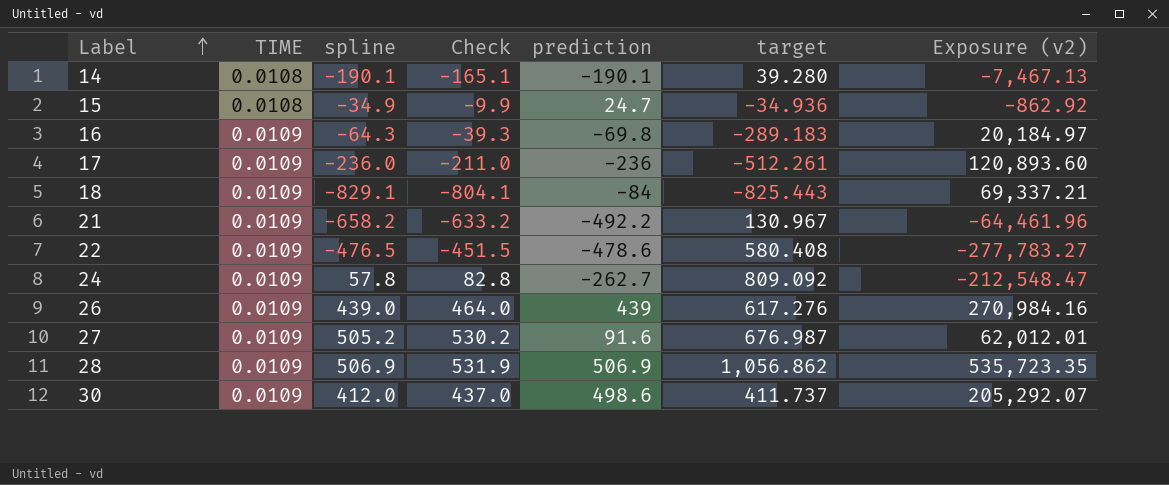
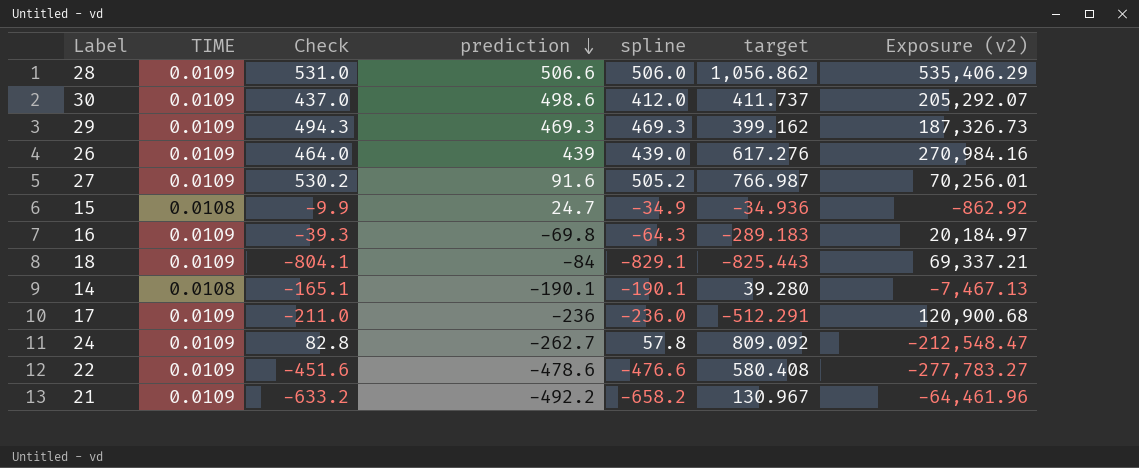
row order: Label ascending -> prediction descending
column spline | position: 3 -> 5
28 | Check: 531.9 -> 531.0
28 | prediction: 506.9 -> 506.6
28 | spline: 506.9 -> 506.0
28 | Exposure (v2): 535,723.35 -> 535,406.29
row 29: none -> 0.0109 | 494.3 | 469.3 | 469.3 | 399.162 | 187,326.73
27 | target: 676.987 -> 766.987
27 | Exposure (v2): 62,012.01 -> 70,256.01
17 | target: -512.261 -> -512.291
17 | Exposure (v2): 120,893.60 -> 120,900.68
22 | Check: -451.5 -> -451.6
22 | spline: -476.5 -> -476.6

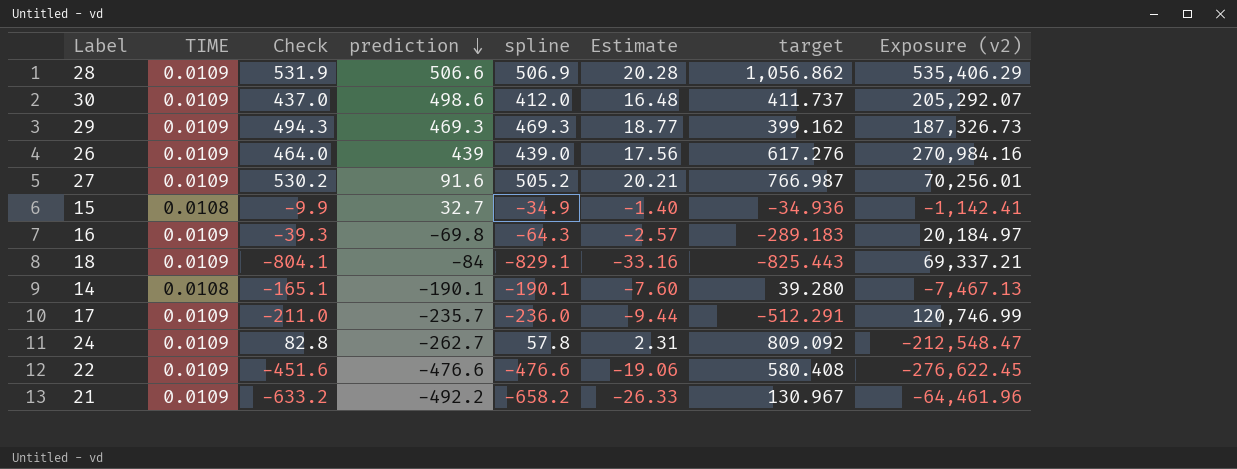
column Estimate | formula: none -> [spline] * 0.04
28 | Check: 531.0 -> 531.9
28 | spline: 506.0 -> 506.9
15 | prediction: 24.7 -> 32.7
15 | Exposure (v2): -862.92 -> -1,142.41
17 | prediction: -236 -> -235.7
17 | Exposure (v2): 120,900.68 -> 120,746.99
22 | prediction: -478.6 -> -476.6
22 | Exposure (v2): -277,783.27 -> -276,622.45

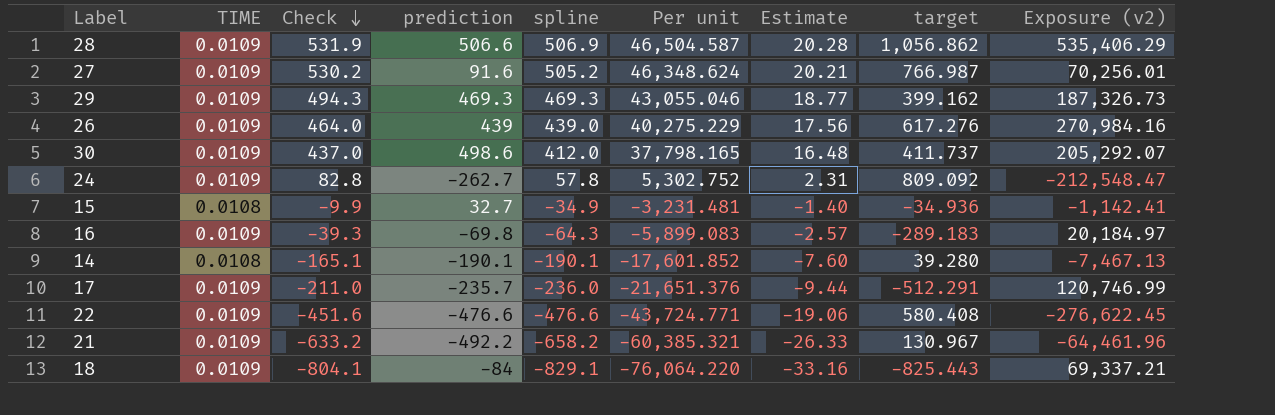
row order: prediction descending -> Check descending
column Per unit | formula: none -> [spline] / [TIME]

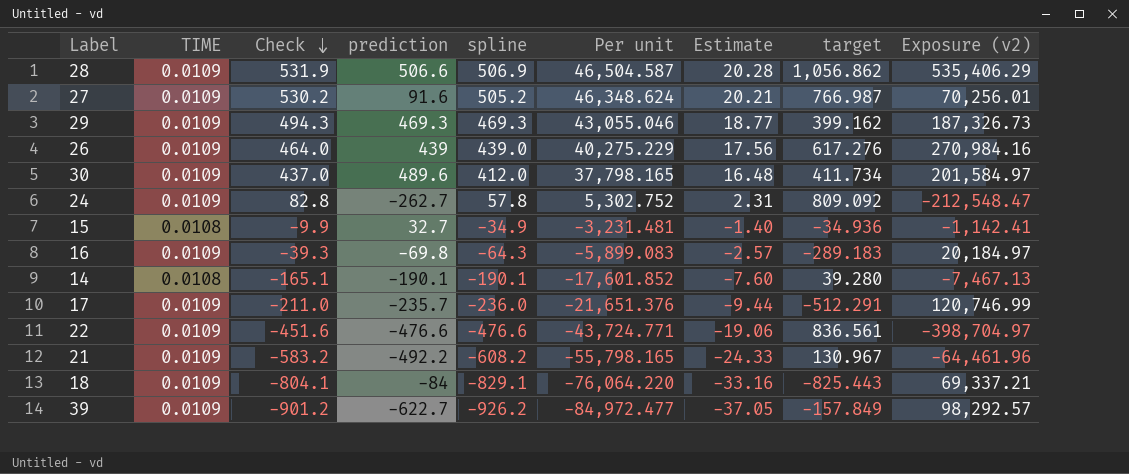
30 | prediction: 498.6 -> 489.6
30 | target: 411.737 -> 411.734
30 | Exposure (v2): 205,292.07 -> 201,584.97
22 | target: 580.408 -> 836.561
22 | Exposure (v2): -276,622.45 -> -398,704.97
21 | Check: -633.2 -> -583.2
21 | spline: -658.2 -> -608.2
21 | Per unit: -60,385.321 -> -55,798.165
21 | Estimate: -26.33 -> -24.33
row 39: none -> 0.0109 | -901.2 | -622.7 | -926.2 | -84,972.477 | -37.05 | -157.849 | 98,292.57

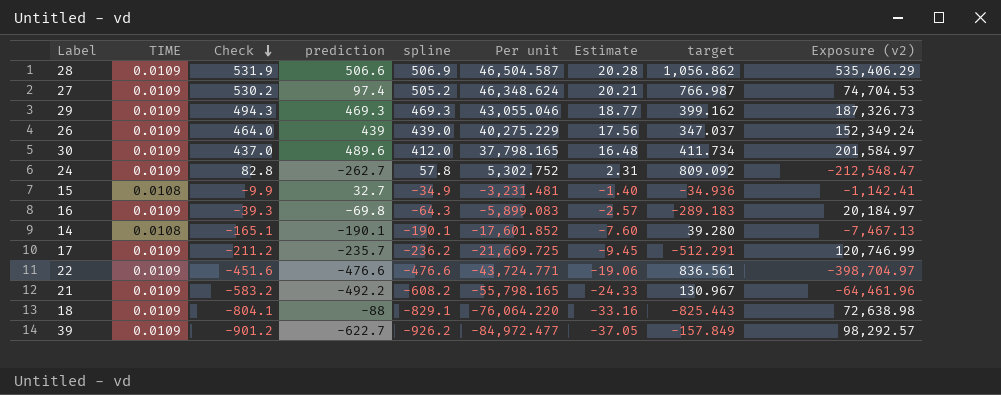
27 | prediction: 91.6 -> 97.4
27 | Exposure (v2): 70,256.01 -> 74,704.53
26 | target: 617.276 -> 347.037
26 | Exposure (v2): 270,984.16 -> 152,349.24
17 | Check: -211.0 -> -211.2
17 | spline: -236.0 -> -236.2
17 | Per unit: -21,651.376 -> -21,669.725
17 | Estimate: -9.44 -> -9.45
18 | prediction: -84 -> -88
18 | Exposure (v2): 69,337.21 -> 72,638.98

